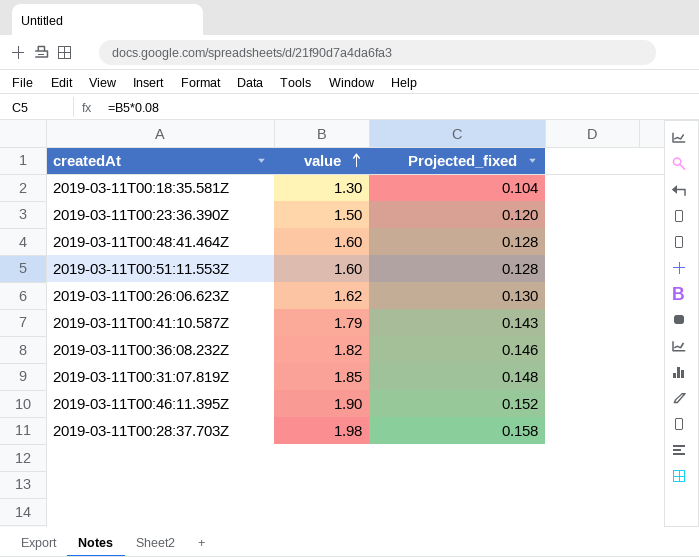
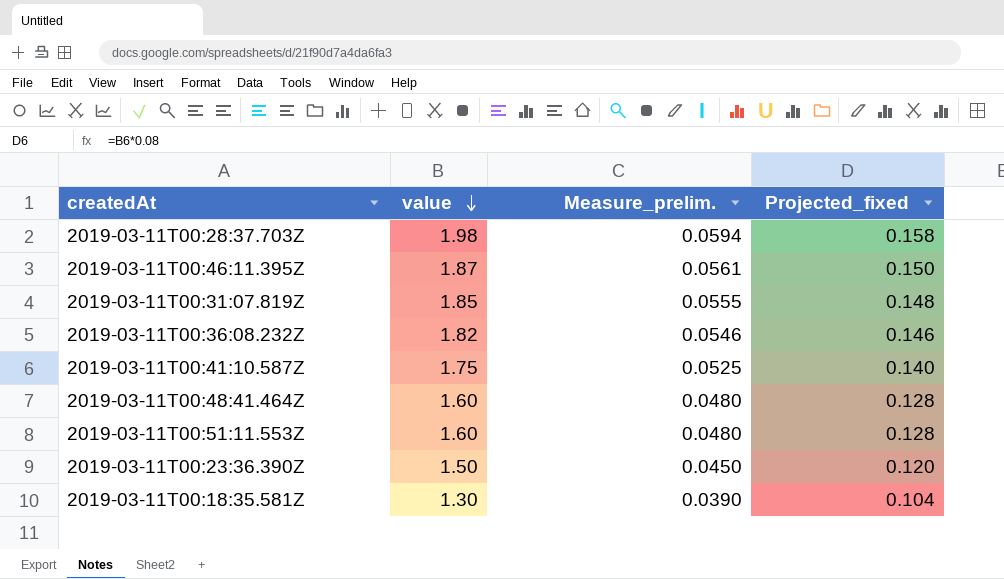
row order: value ascending -> value descending
column Measure_prelim. | formula: none -> [value] * 0.03
row 2019-03-11T00:26:06.623Z: 1.62 | 0.130 -> none
2019-03-11T00:46:11.395Z | value: 1.90 -> 1.87
2019-03-11T00:46:11.395Z | Projected_fixed: 0.152 -> 0.150
2019-03-11T00:41:10.587Z | value: 1.79 -> 1.75
2019-03-11T00:41:10.587Z | Projected_fixed: 0.143 -> 0.140

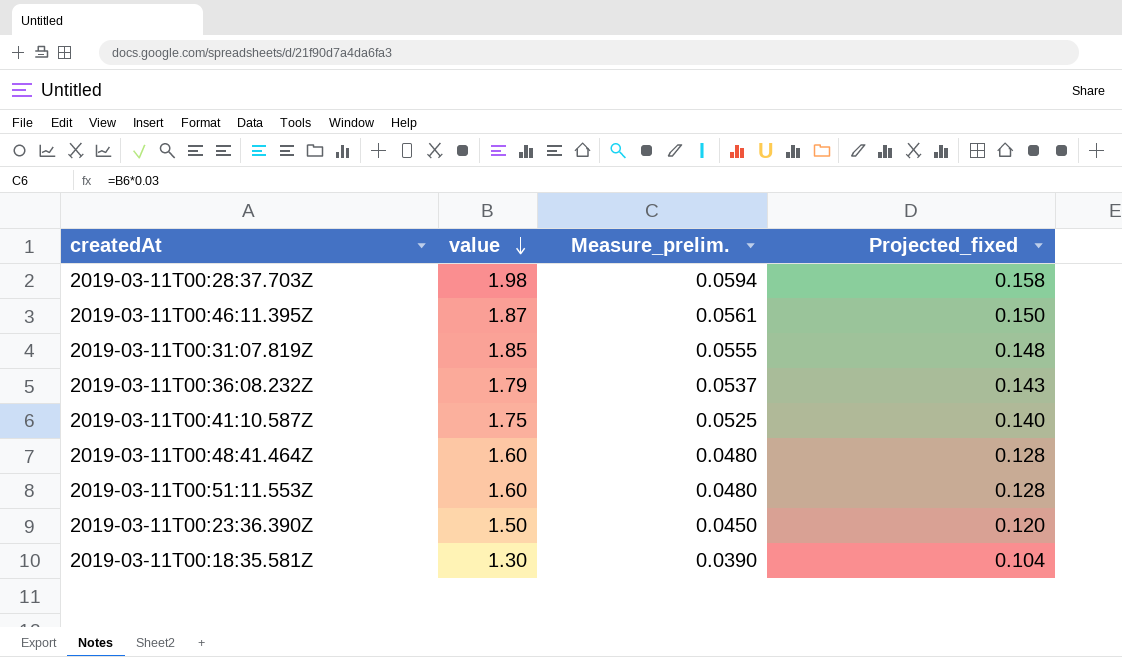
2019-03-11T00:36:08.232Z | value: 1.82 -> 1.79
2019-03-11T00:36:08.232Z | Measure_prelim.: 0.0546 -> 0.0537
2019-03-11T00:36:08.232Z | Projected_fixed: 0.146 -> 0.143

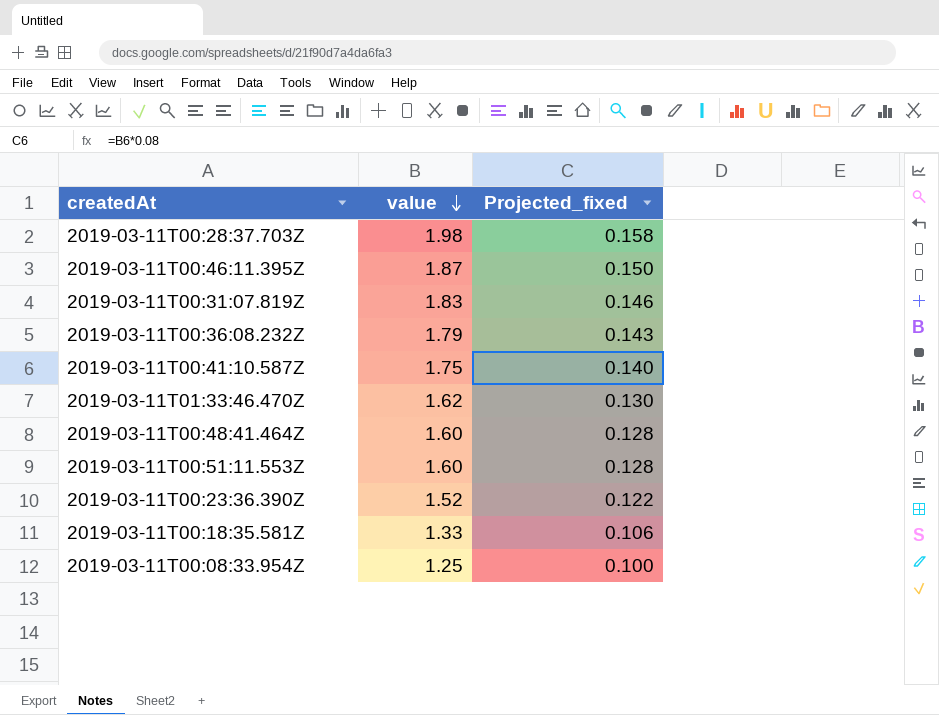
column Measure_prelim. | formula: [value] * 0.03 -> none
2019-03-11T00:31:07.819Z | value: 1.85 -> 1.83
2019-03-11T00:31:07.819Z | Projected_fixed: 0.148 -> 0.146
row 2019-03-11T01:33:46.470Z: none -> 1.62 | 0.130
2019-03-11T00:23:36.390Z | value: 1.50 -> 1.52
2019-03-11T00:23:36.390Z | Projected_fixed: 0.120 -> 0.122
2019-03-11T00:18:35.581Z | value: 1.30 -> 1.33
2019-03-11T00:18:35.581Z | Projected_fixed: 0.104 -> 0.106
row 2019-03-11T00:08:33.954Z: none -> 1.25 | 0.100

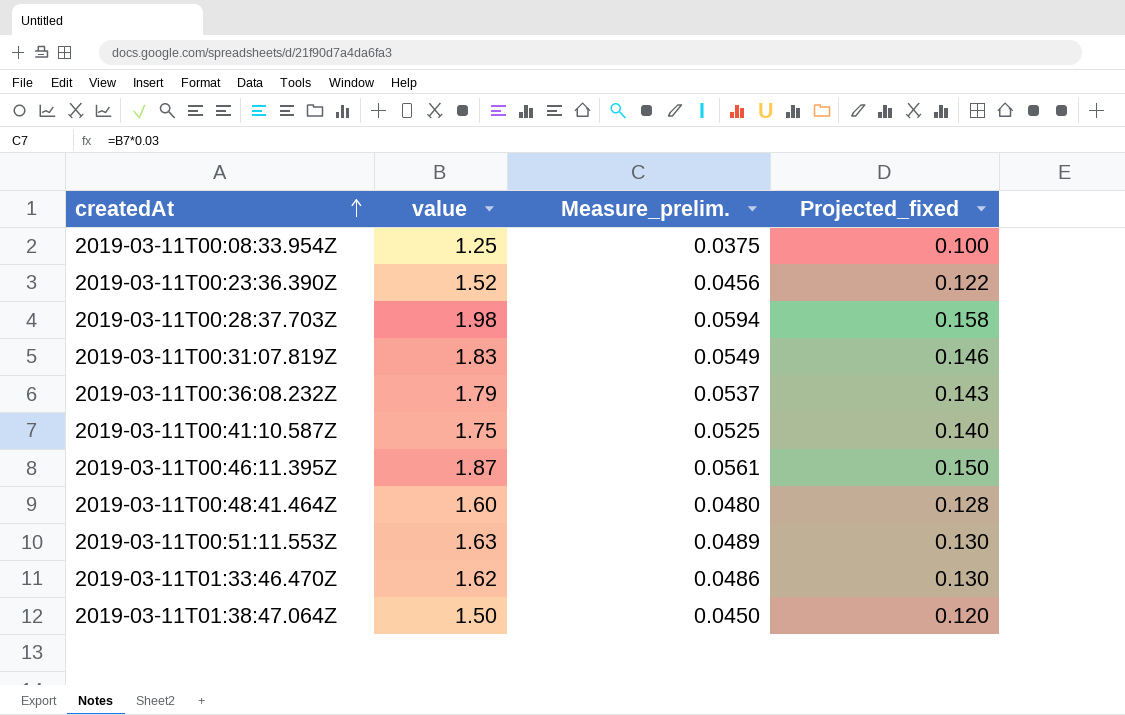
row order: value descending -> createdAt ascending
column Measure_prelim. | formula: none -> [value] * 0.03
row 2019-03-11T00:18:35.581Z: 1.33 | 0.106 -> none
2019-03-11T00:51:11.553Z | value: 1.60 -> 1.63
2019-03-11T00:51:11.553Z | Projected_fixed: 0.128 -> 0.130
row 2019-03-11T01:38:47.064Z: none -> 1.50 | 0.0450 | 0.120

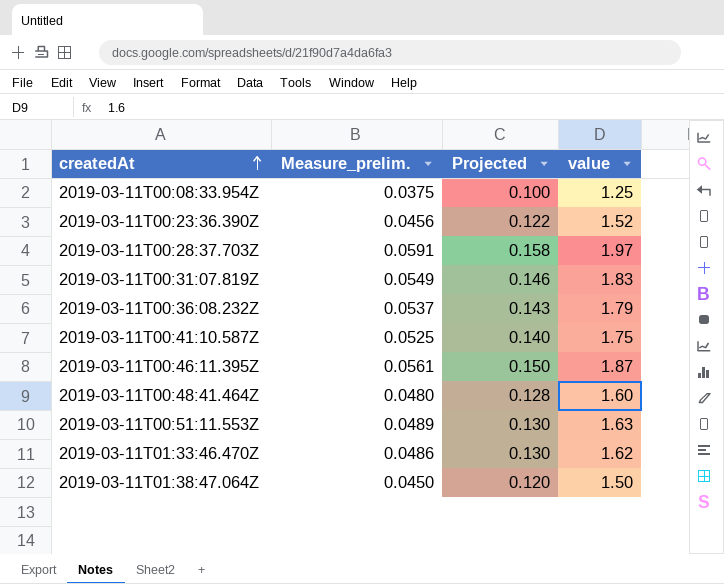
column name: Projected_fixed -> Projected
column value | position: 2 -> 4
2019-03-11T00:28:37.703Z | Measure_prelim.: 0.0594 -> 0.0591
2019-03-11T00:28:37.703Z | value: 1.98 -> 1.97

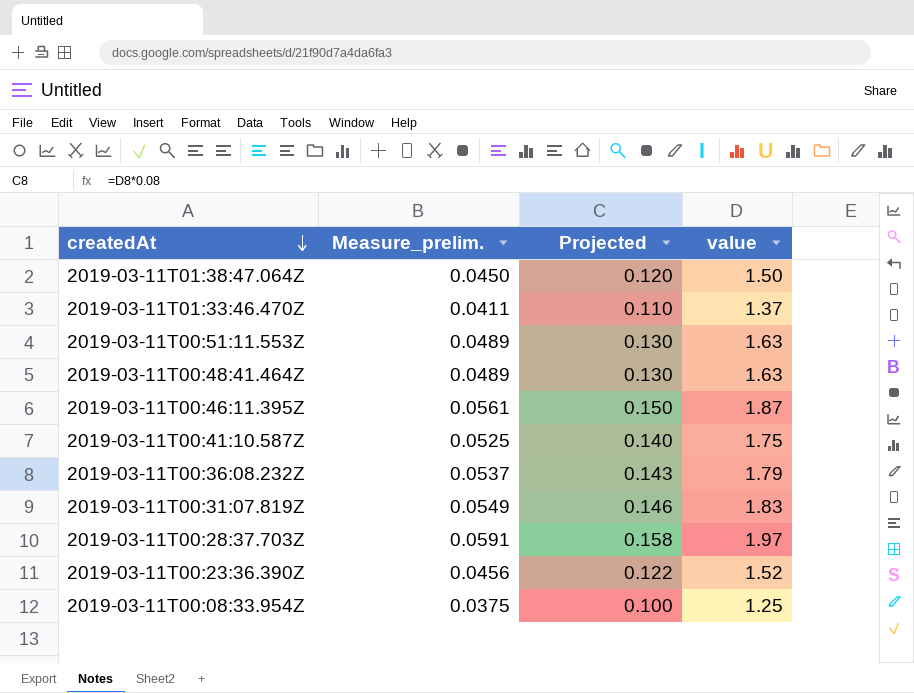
row order: createdAt ascending -> createdAt descending
2019-03-11T01:33:46.470Z | Measure_prelim.: 0.0486 -> 0.0411
2019-03-11T01:33:46.470Z | Projected: 0.130 -> 0.110
2019-03-11T01:33:46.470Z | value: 1.62 -> 1.37
2019-03-11T00:48:41.464Z | Measure_prelim.: 0.0480 -> 0.0489
2019-03-11T00:48:41.464Z | Projected: 0.128 -> 0.130
2019-03-11T00:48:41.464Z | value: 1.60 -> 1.63

